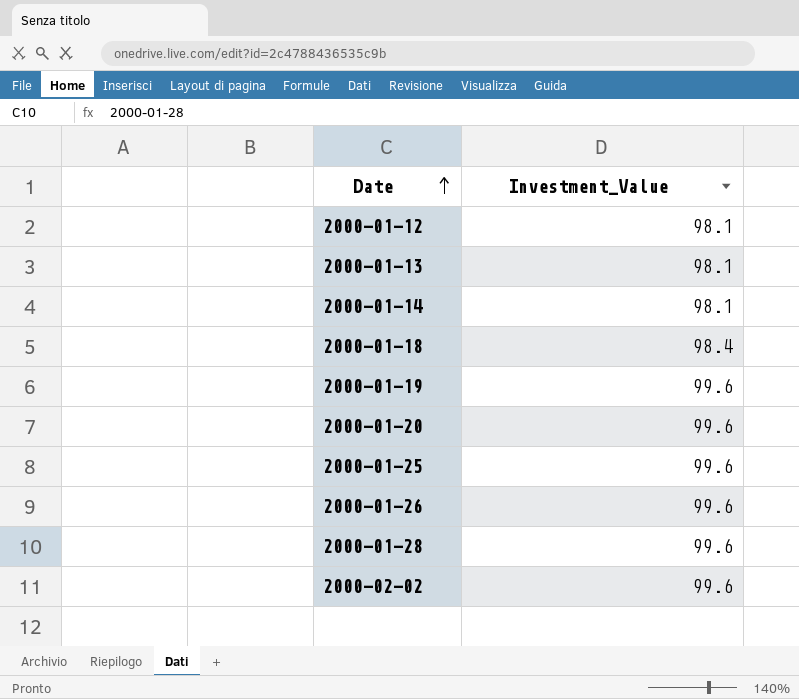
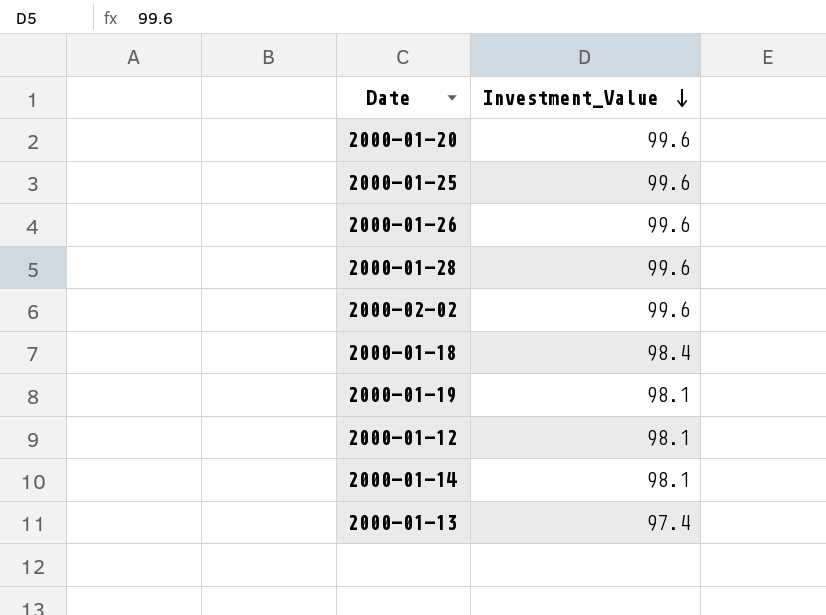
row order: Date ascending -> Investment_Value descending
2000-01-19 | Investment_Value: 99.6 -> 98.1
2000-01-13 | Investment_Value: 98.1 -> 97.4

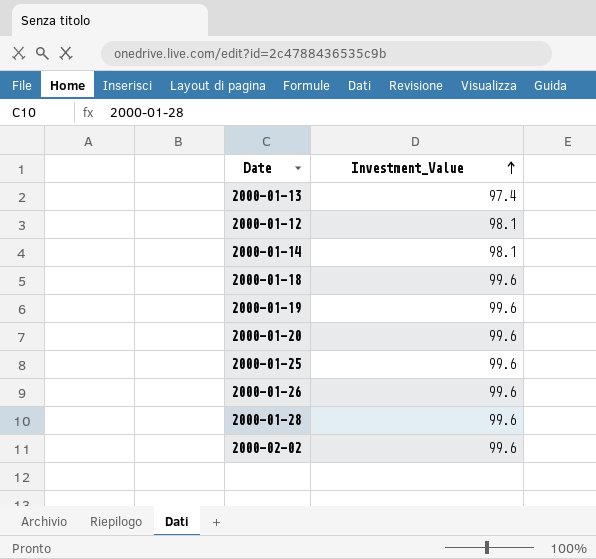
row order: Investment_Value descending -> Investment_Value ascending
2000-01-18 | Investment_Value: 98.4 -> 99.6
2000-01-19 | Investment_Value: 98.1 -> 99.6

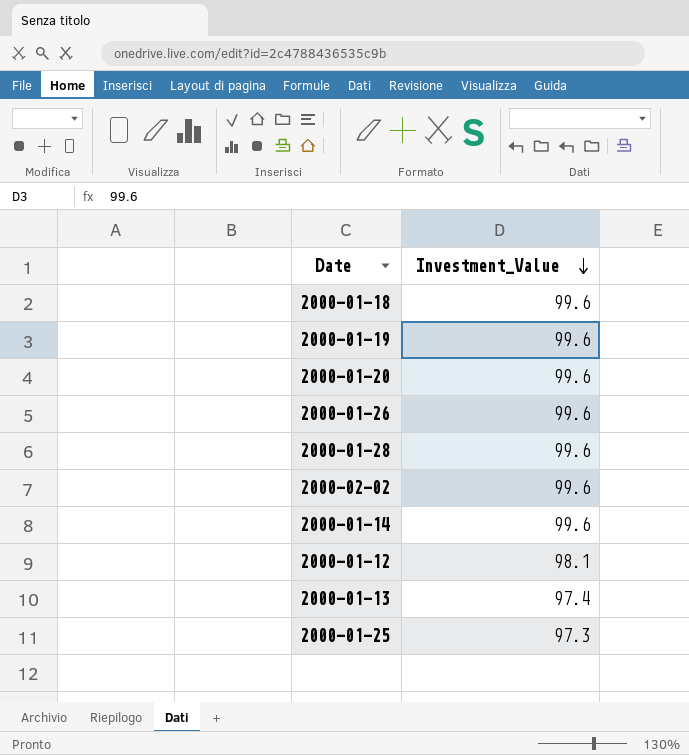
row order: Investment_Value ascending -> Investment_Value descending
2000-01-14 | Investment_Value: 98.1 -> 99.6
2000-01-25 | Investment_Value: 99.6 -> 97.3

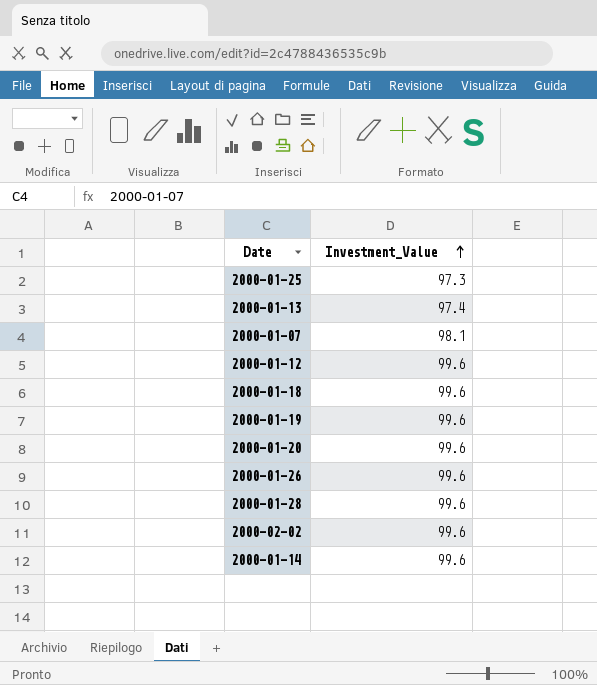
row order: Investment_Value descending -> Investment_Value ascending
row 2000-01-07: none -> 98.1
2000-01-12 | Investment_Value: 98.1 -> 99.6

